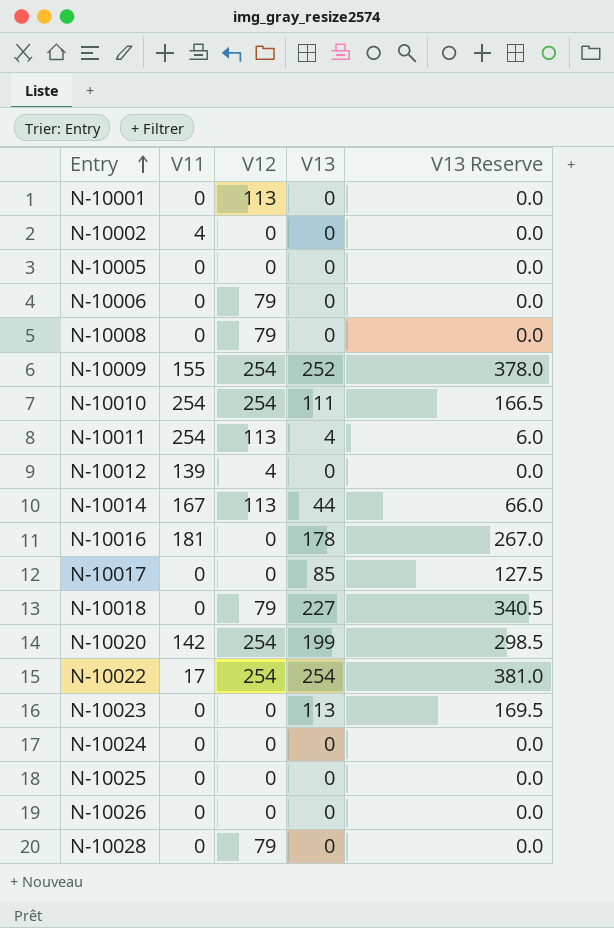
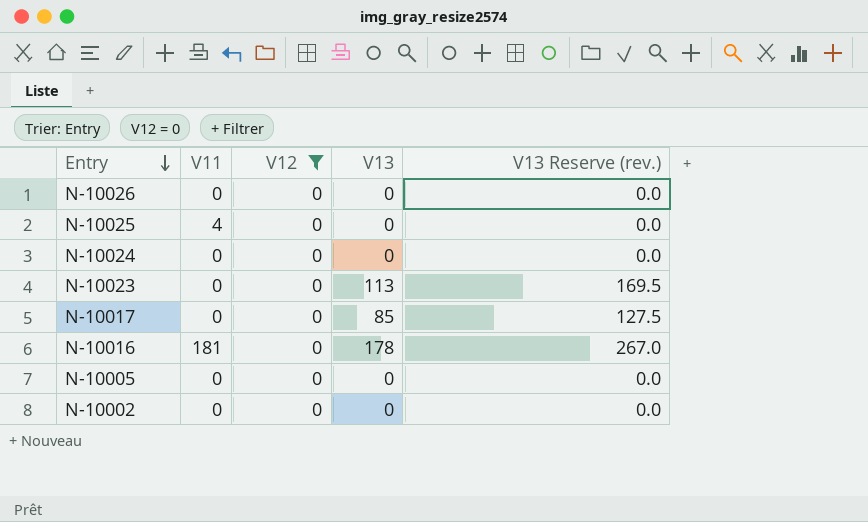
filter: none -> V12 = 0
row order: Entry ascending -> Entry descending
column name: V13 Reserve -> V13 Reserve (rev.)
N-10025 | V11: 0 -> 4
N-10002 | V11: 4 -> 0

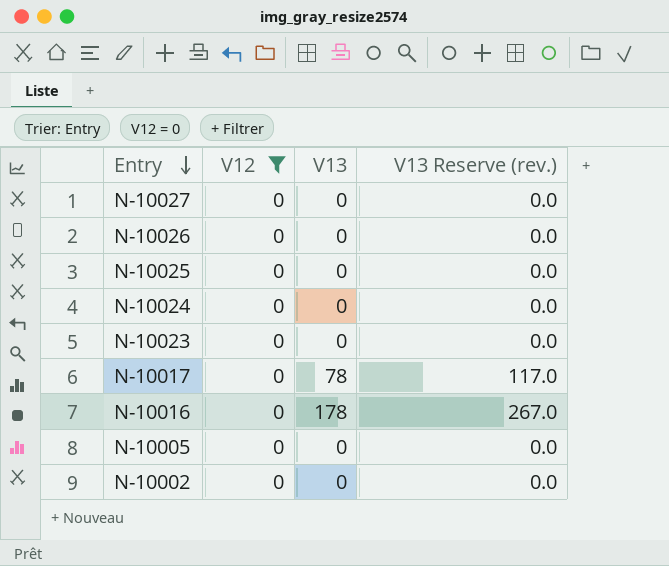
column V11 | position: 2 -> none
row N-10027: none -> 0 | 0 | 0.0
N-10023 | V13: 113 -> 0
N-10023 | V13 Reserve (rev.): 169.5 -> 0.0
N-10017 | V13: 85 -> 78
N-10017 | V13 Reserve (rev.): 127.5 -> 117.0

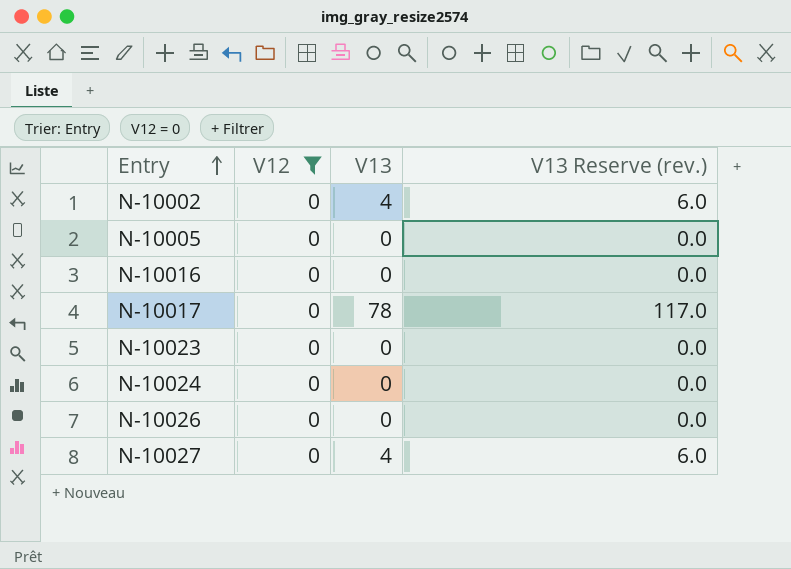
row order: Entry descending -> Entry ascending
row N-10025: 0 | 0 | 0.0 -> none
N-10002 | V13: 0 -> 4
N-10002 | V13 Reserve (rev.): 0.0 -> 6.0
N-10016 | V13: 178 -> 0
N-10016 | V13 Reserve (rev.): 267.0 -> 0.0
N-10027 | V13: 0 -> 4
N-10027 | V13 Reserve (rev.): 0.0 -> 6.0

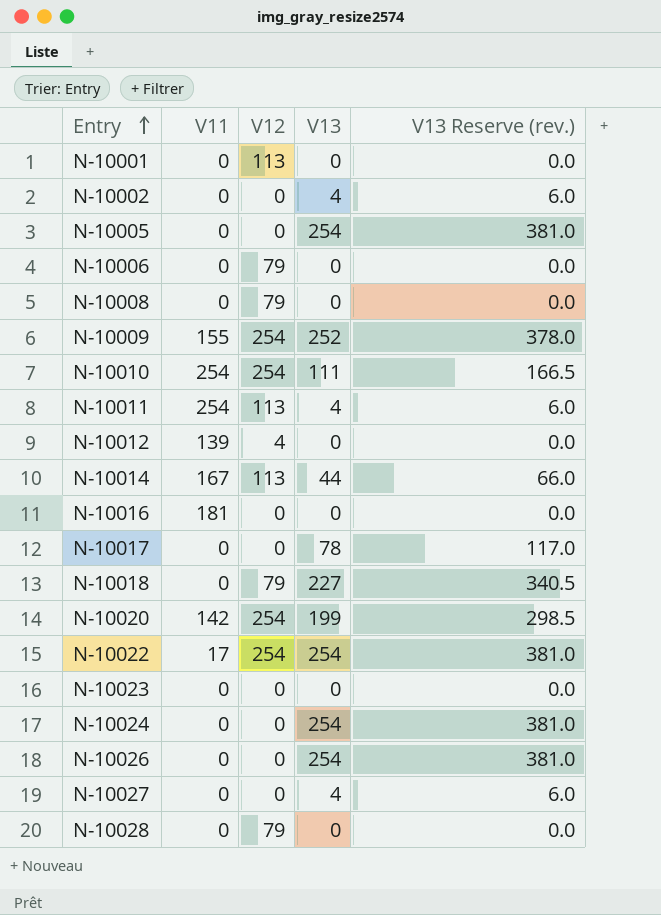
filter: V12 = 0 -> none
column V11 | position: none -> 2
N-10005 | V13: 0 -> 254
N-10005 | V13 Reserve (rev.): 0.0 -> 381.0
N-10024 | V13: 0 -> 254
N-10024 | V13 Reserve (rev.): 0.0 -> 381.0
N-10026 | V13: 0 -> 254
N-10026 | V13 Reserve (rev.): 0.0 -> 381.0

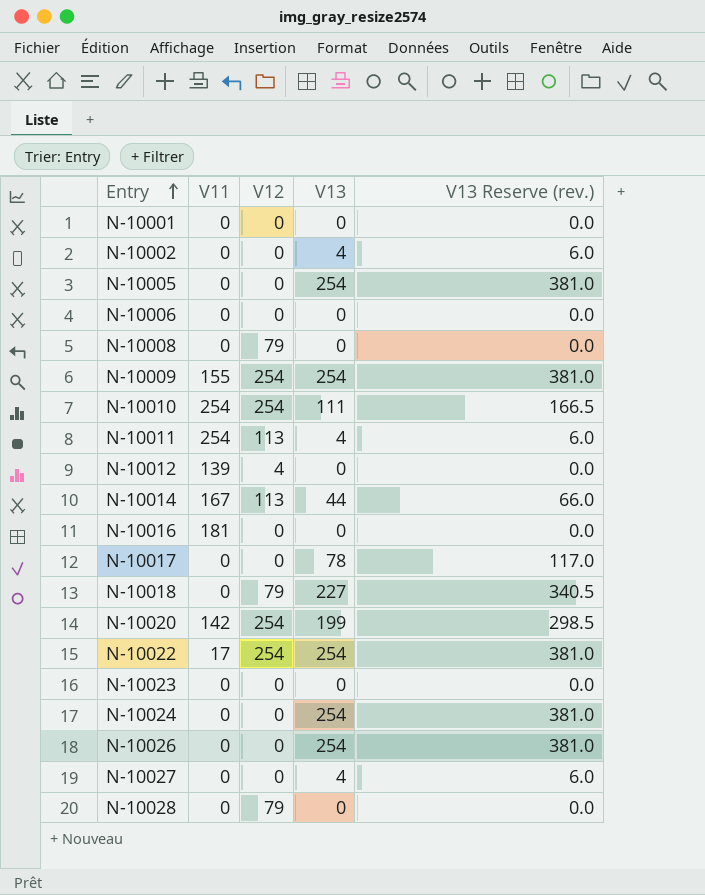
N-10001 | V12: 113 -> 0
N-10006 | V12: 79 -> 0
N-10009 | V13: 252 -> 254
N-10009 | V13 Reserve (rev.): 378.0 -> 381.0

